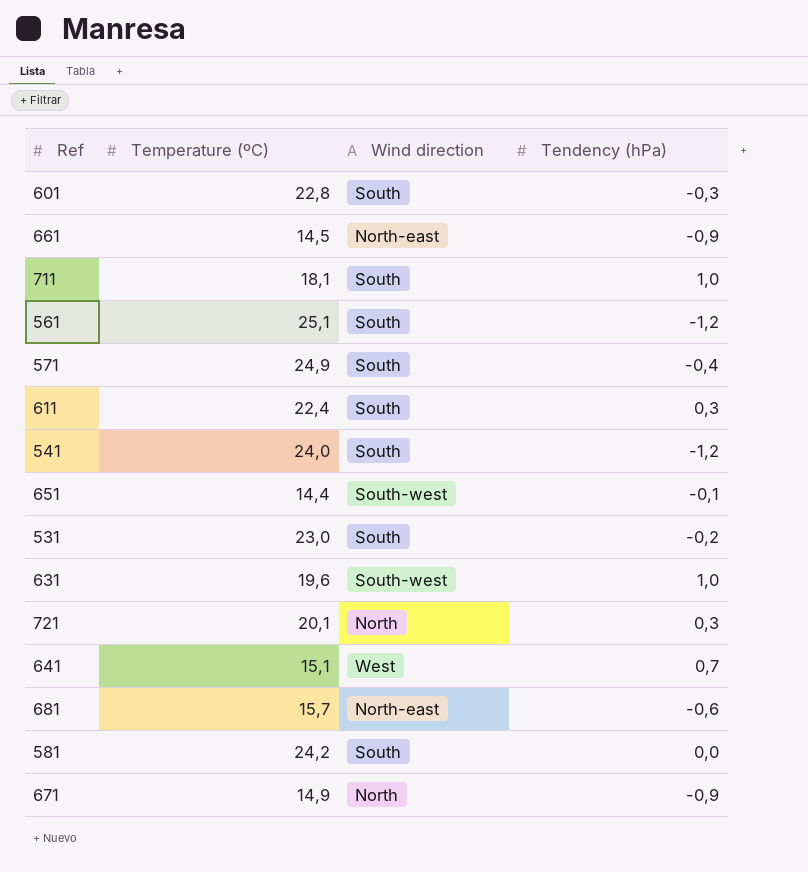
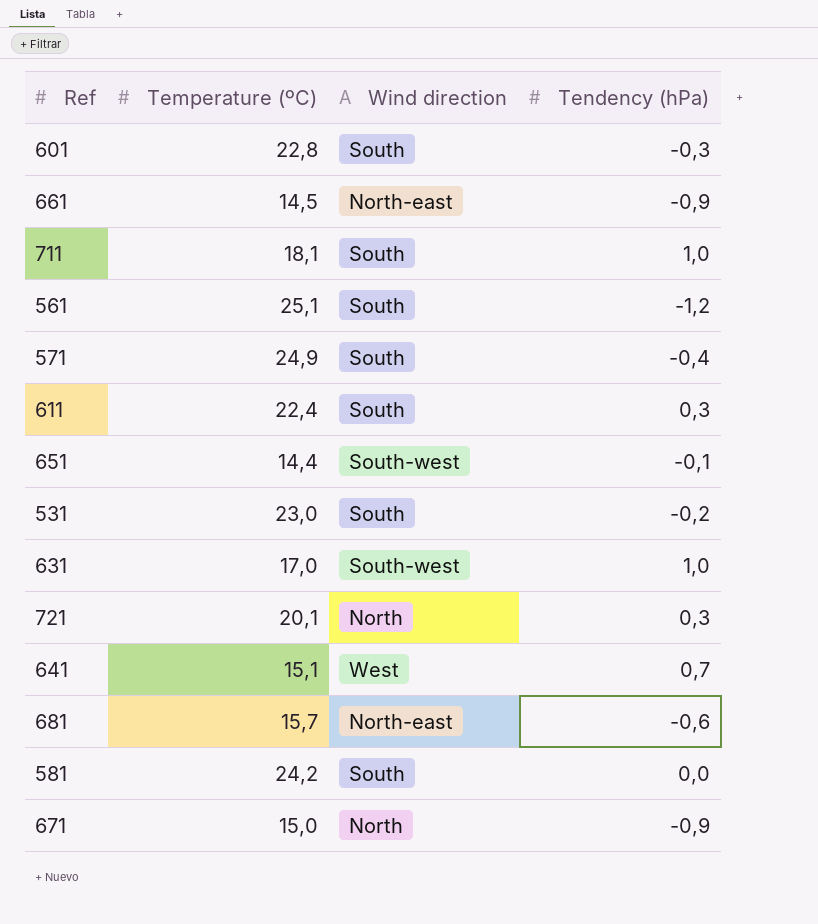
row 541: 24,0 | South | -1,2 -> none
631 | Temperature (ºC): 19,6 -> 17,0
671 | Temperature (ºC): 14,9 -> 15,0

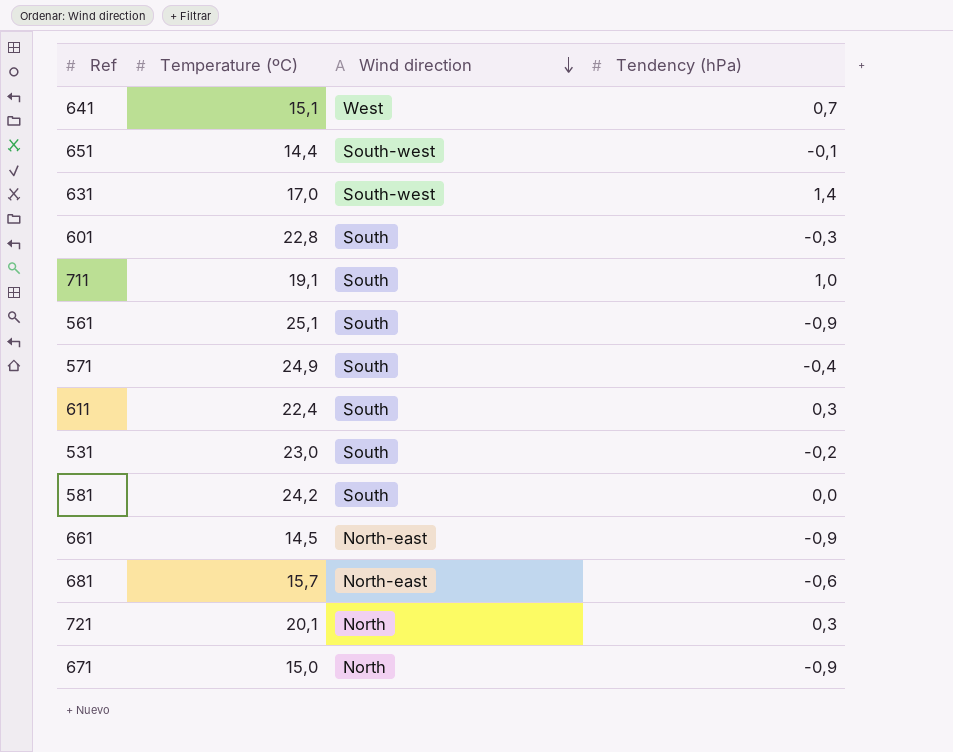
row order: none -> Wind direction descending
631 | Tendency (hPa): 1,0 -> 1,4
711 | Temperature (ºC): 18,1 -> 19,1
561 | Tendency (hPa): -1,2 -> -0,9

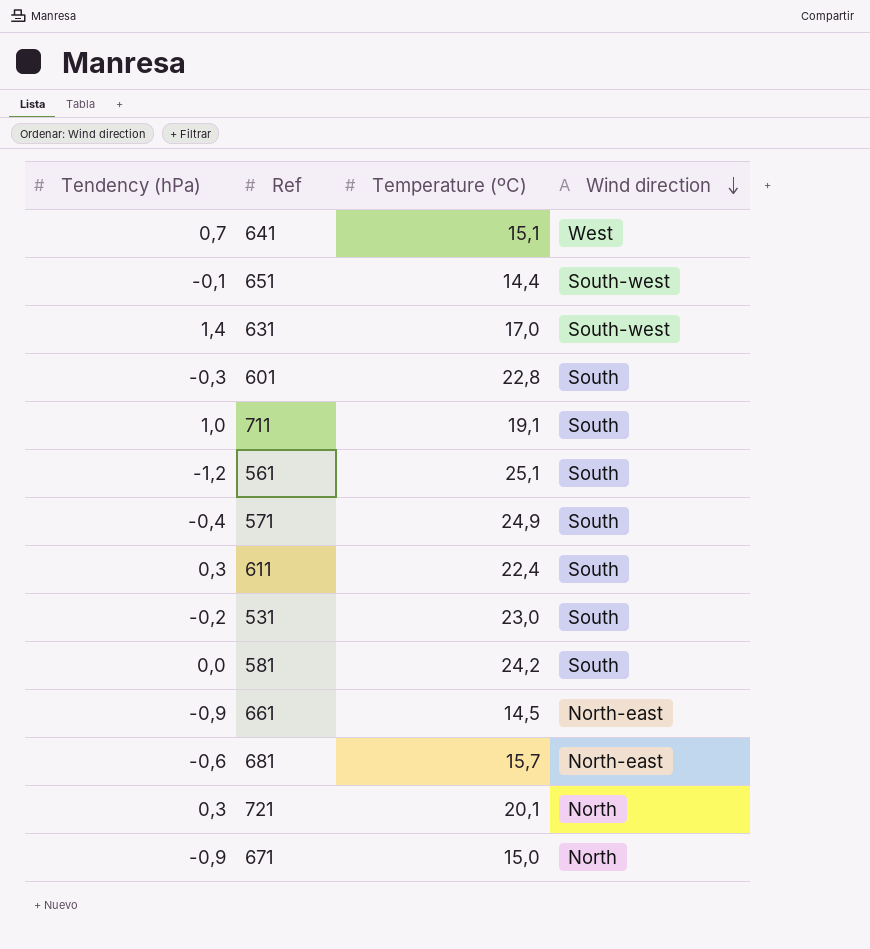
column Tendency (hPa) | position: 4 -> 1
561 | Tendency (hPa): -0,9 -> -1,2

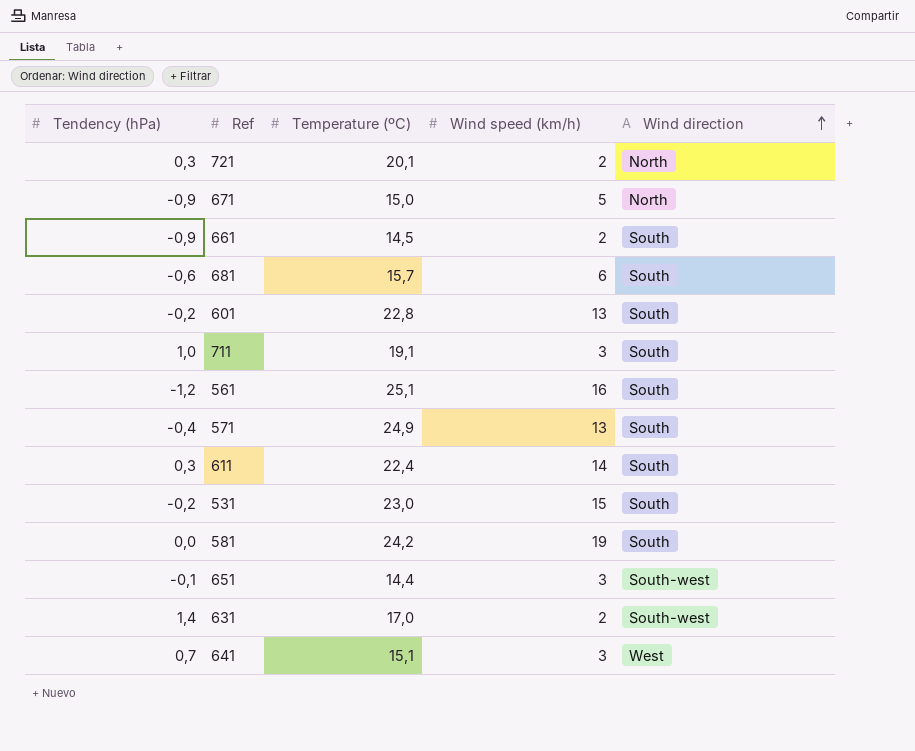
row order: Wind direction descending -> Wind direction ascending
column Wind speed (km/h) | position: none -> 4
661 | Wind direction: North-east -> South
681 | Wind direction: North-east -> South
601 | Tendency (hPa): -0,3 -> -0,2

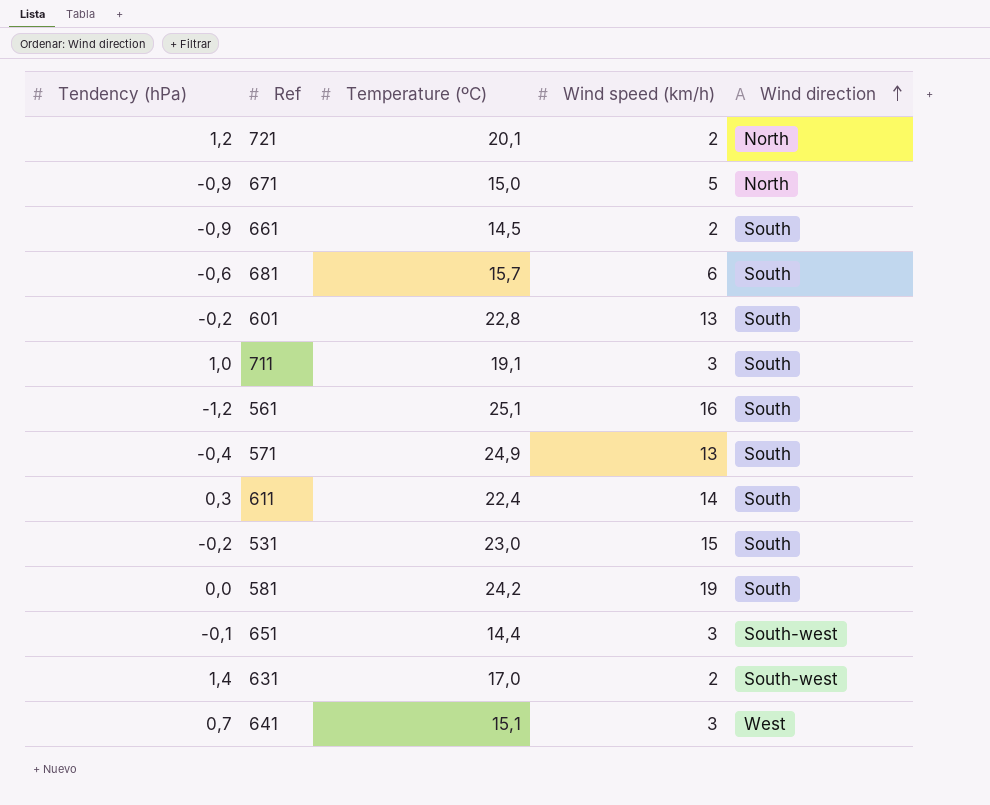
721 | Tendency (hPa): 0,3 -> 1,2

